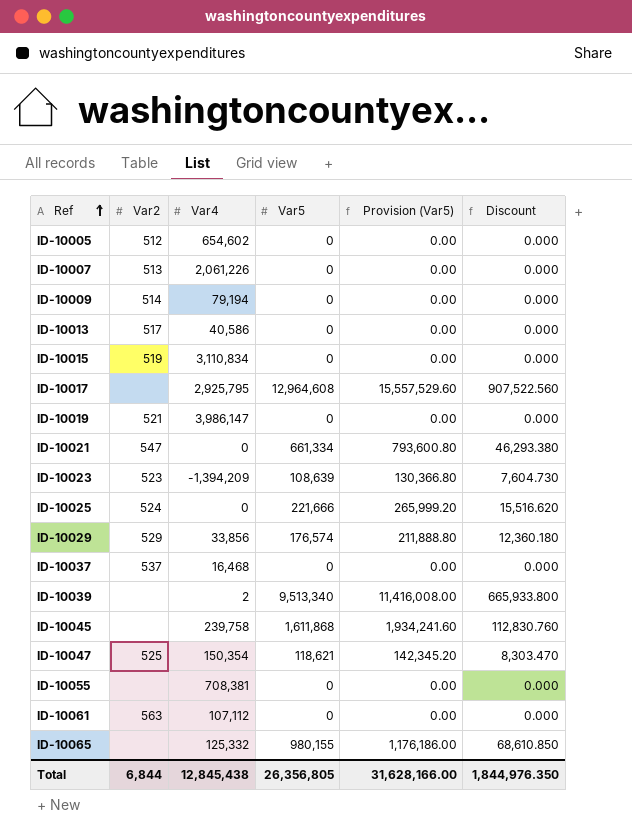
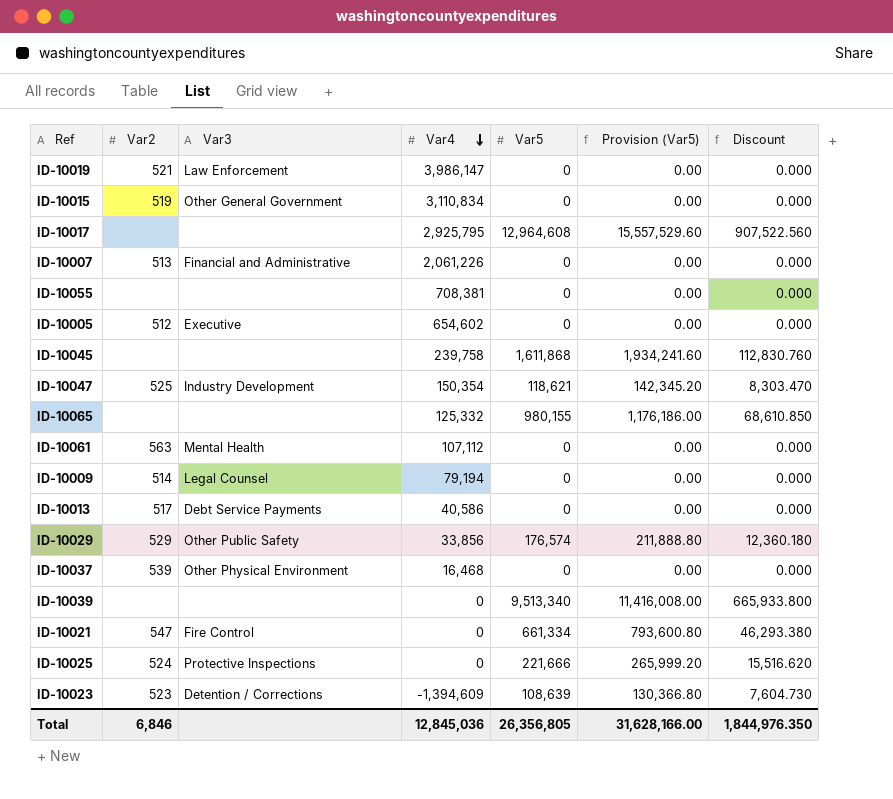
row order: Ref ascending -> Var4 descending
column Var3 | position: none -> 3
ID-10037 | Var2: 537 -> 539
ID-10039 | Var4: 2 -> 0
ID-10023 | Var4: -1,394,209 -> -1,394,609
Total | Var2: 6,844 -> 6,846
Total | Var4: 12,845,438 -> 12,845,036

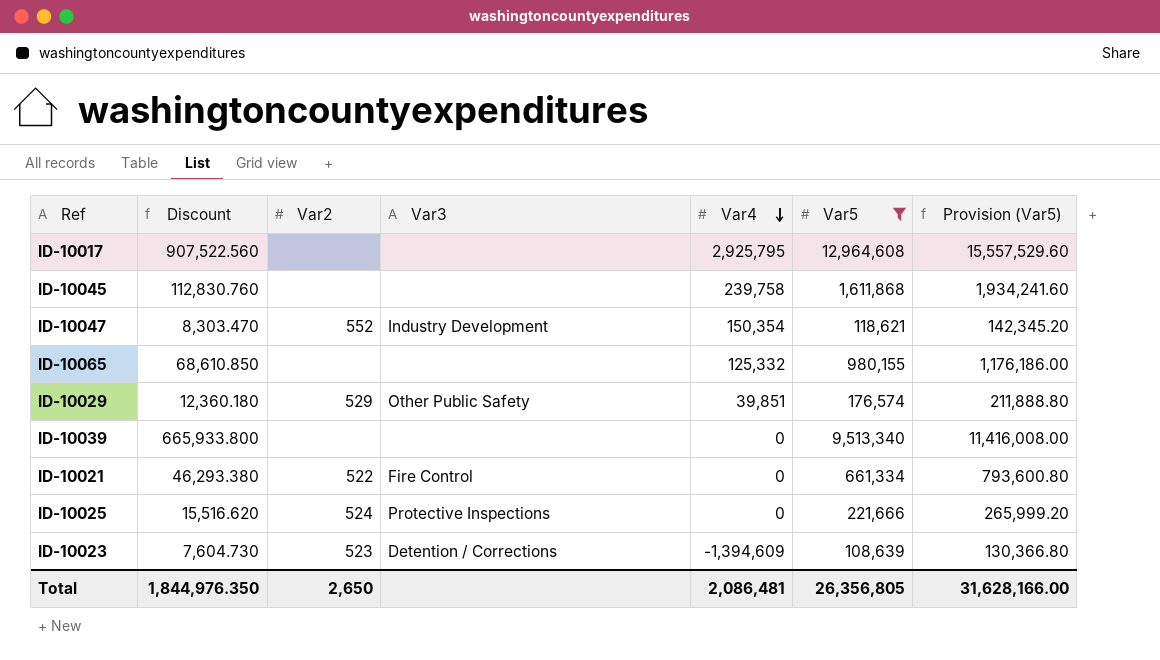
filter: none -> Var5 != 0
column Discount | position: 7 -> 2
ID-10047 | Var2: 525 -> 552
ID-10029 | Var4: 33,856 -> 39,851
ID-10021 | Var2: 547 -> 522
Total | Var2: 6,846 -> 2,650
Total | Var4: 12,845,036 -> 2,086,481

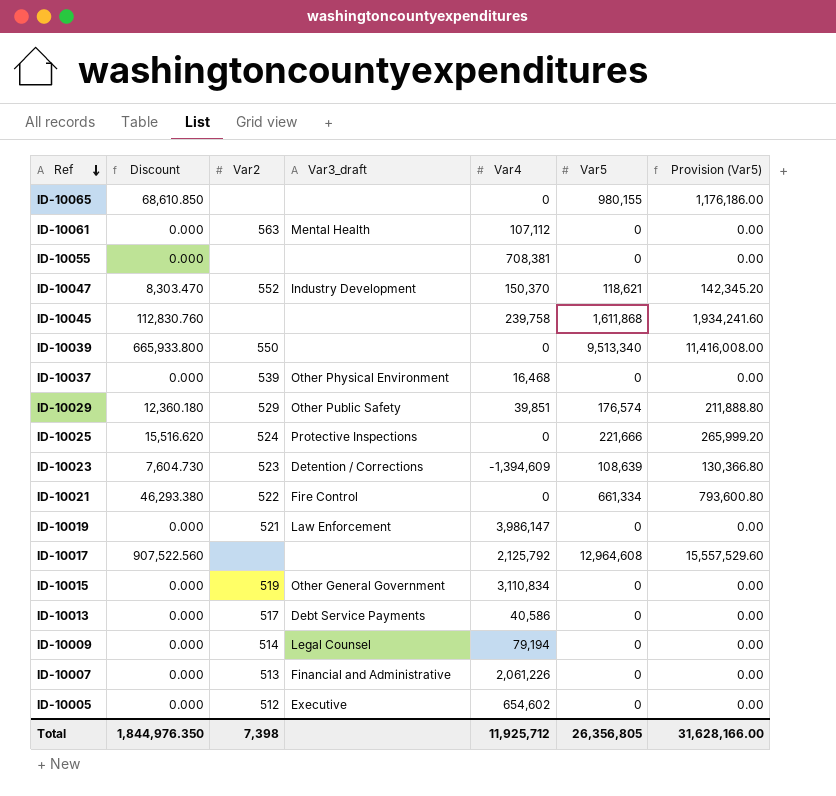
filter: Var5 != 0 -> none
row order: Var4 descending -> Ref descending
column name: Var3 -> Var3_draft
ID-10065 | Var4: 125,332 -> 0
ID-10047 | Var4: 150,354 -> 150,370
ID-10039 | Var2: none -> 550
ID-10017 | Var4: 2,925,795 -> 2,125,792
Total | Var2: 2,650 -> 7,398
Total | Var4: 2,086,481 -> 11,925,712

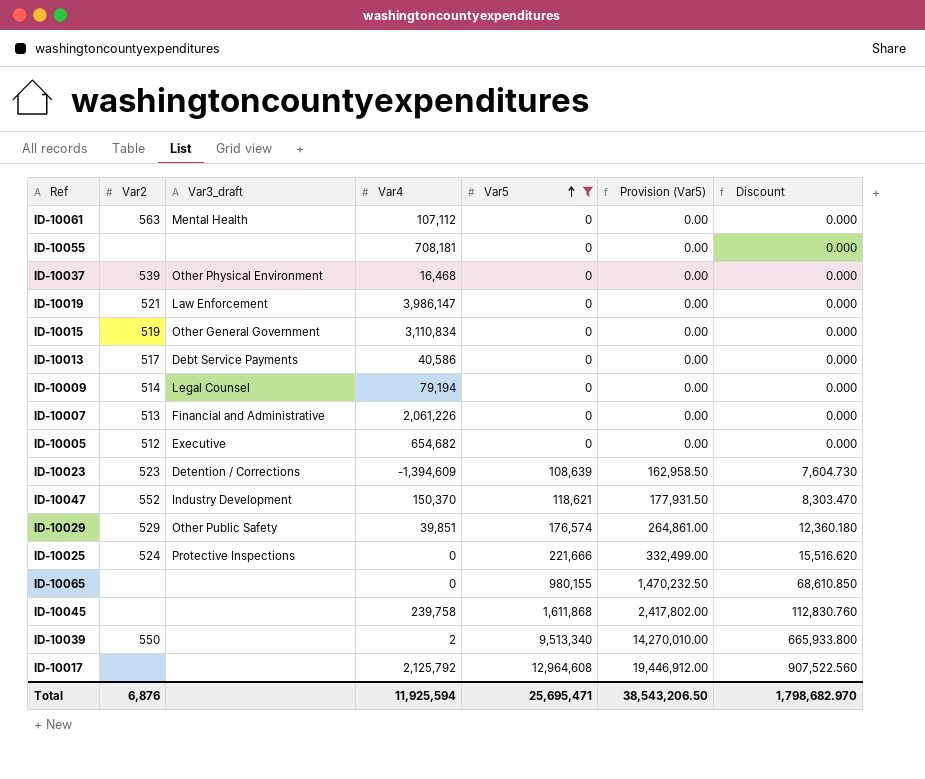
filter: none -> Var5 != 661,334
row order: Ref descending -> Var5 ascending
column Provision (Var5) | formula: [Var5] * 1.2 -> [Var5] * 1.5
column Discount | position: 2 -> 7
ID-10055 | Var4: 708,381 -> 708,181
ID-10005 | Var4: 654,602 -> 654,682
ID-10039 | Var4: 0 -> 2
Total | Var2: 7,398 -> 6,876
Total | Var4: 11,925,712 -> 11,925,594
Total | Var5: 26,356,805 -> 25,695,471
Total | Provision (Var5): 31,628,166.00 -> 38,543,206.50
Total | Discount: 1,844,976.350 -> 1,798,682.970

